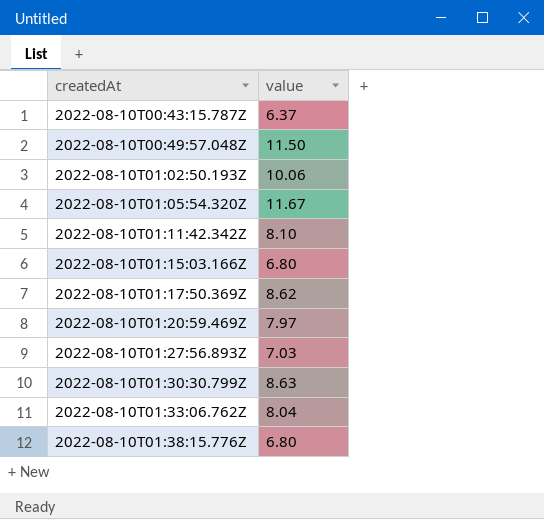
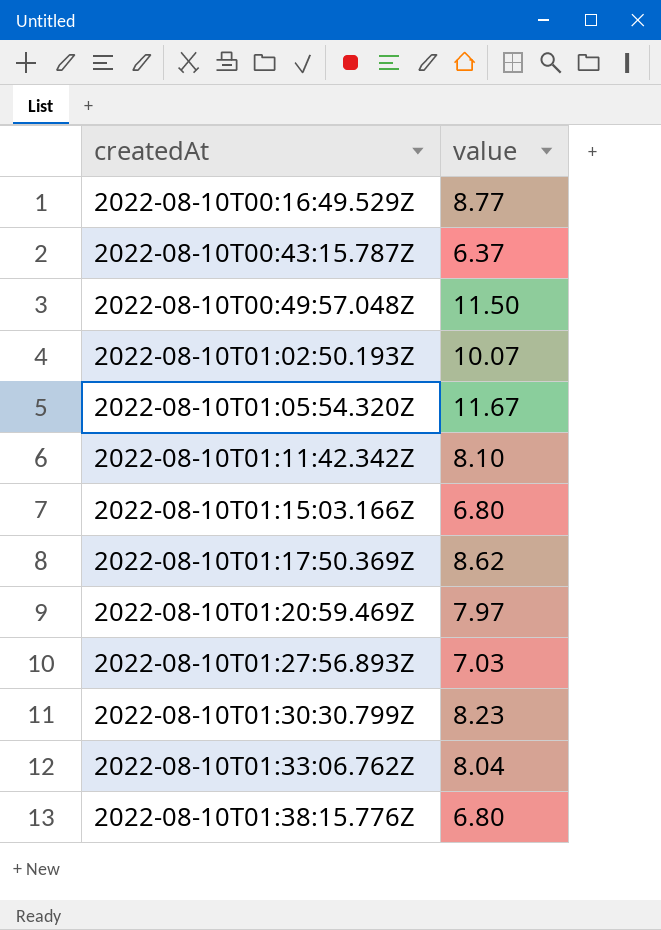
row 2022-08-10T00:16:49.529Z: none -> 8.77
2022-08-10T01:02:50.193Z | value: 10.06 -> 10.07
2022-08-10T01:30:30.799Z | value: 8.63 -> 8.23

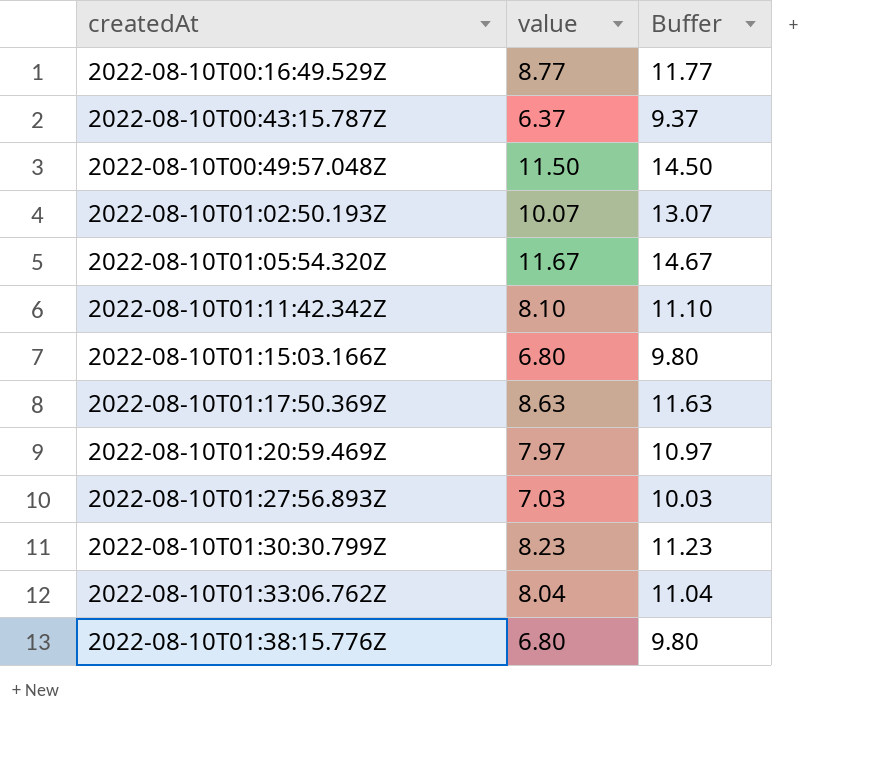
column Buffer | formula: none -> [value] + 3
2022-08-10T01:17:50.369Z | value: 8.62 -> 8.63

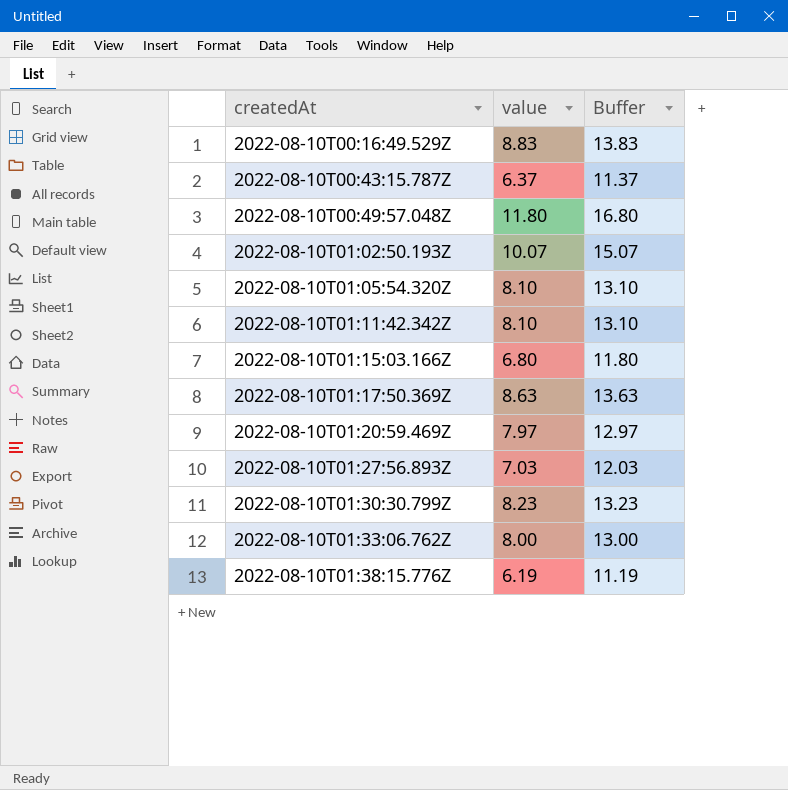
column Buffer | formula: [value] + 3 -> [value] + 5
2022-08-10T00:16:49.529Z | value: 8.77 -> 8.83
2022-08-10T00:49:57.048Z | value: 11.50 -> 11.80
2022-08-10T01:05:54.320Z | value: 11.67 -> 8.10
2022-08-10T01:33:06.762Z | value: 8.04 -> 8.00
2022-08-10T01:38:15.776Z | value: 6.80 -> 6.19

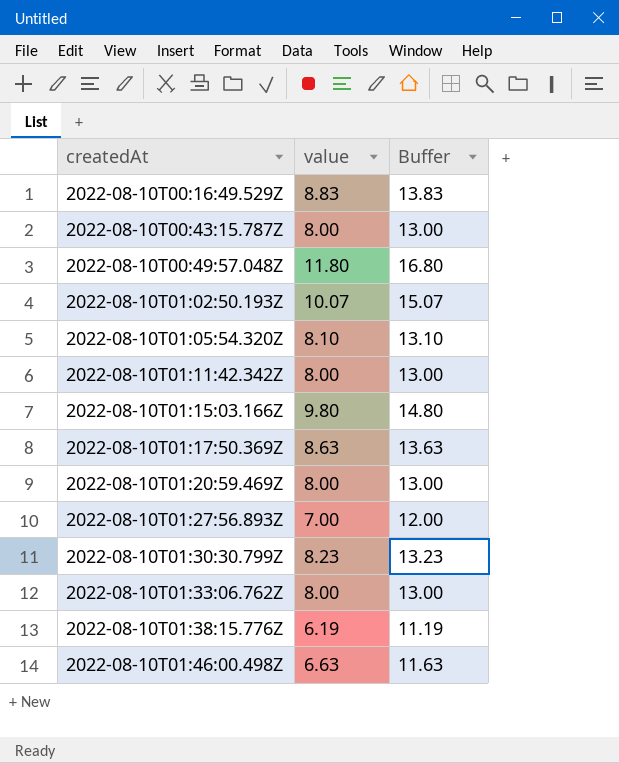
2022-08-10T00:43:15.787Z | value: 6.37 -> 8.00
2022-08-10T00:43:15.787Z | Buffer: 11.37 -> 13.00
2022-08-10T01:11:42.342Z | value: 8.10 -> 8.00
2022-08-10T01:11:42.342Z | Buffer: 13.10 -> 13.00
2022-08-10T01:15:03.166Z | value: 6.80 -> 9.80
2022-08-10T01:15:03.166Z | Buffer: 11.80 -> 14.80
2022-08-10T01:20:59.469Z | value: 7.97 -> 8.00
2022-08-10T01:20:59.469Z | Buffer: 12.97 -> 13.00
2022-08-10T01:27:56.893Z | value: 7.03 -> 7.00
2022-08-10T01:27:56.893Z | Buffer: 12.03 -> 12.00
row 2022-08-10T01:46:00.498Z: none -> 6.63 | 11.63

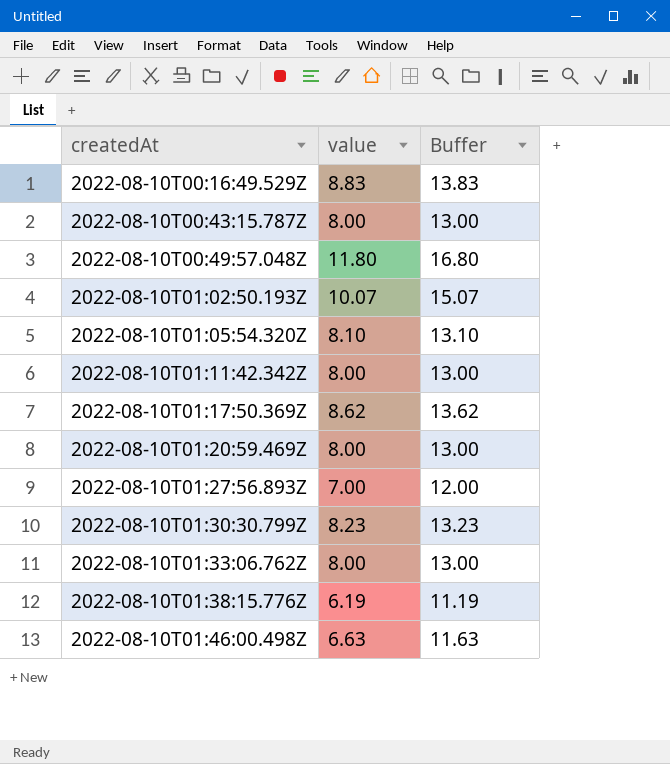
row 2022-08-10T01:15:03.166Z: 9.80 | 14.80 -> none
2022-08-10T01:17:50.369Z | value: 8.63 -> 8.62
2022-08-10T01:17:50.369Z | Buffer: 13.63 -> 13.62

